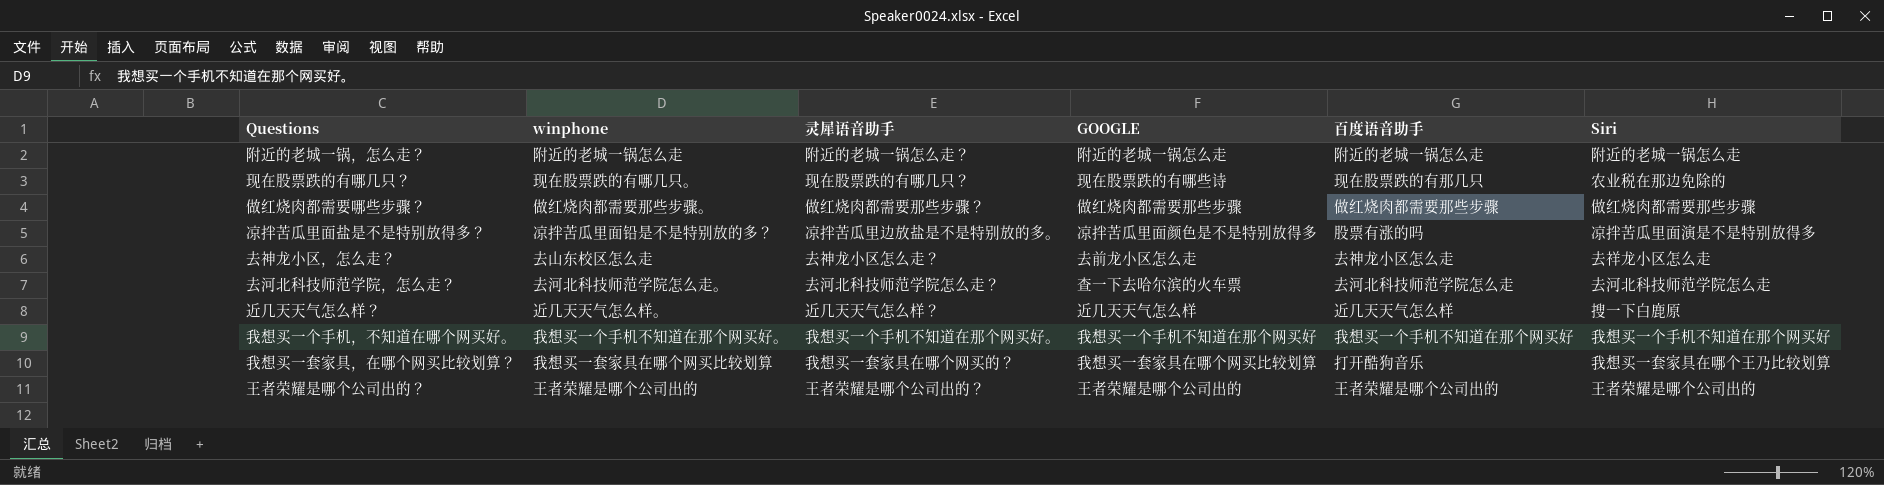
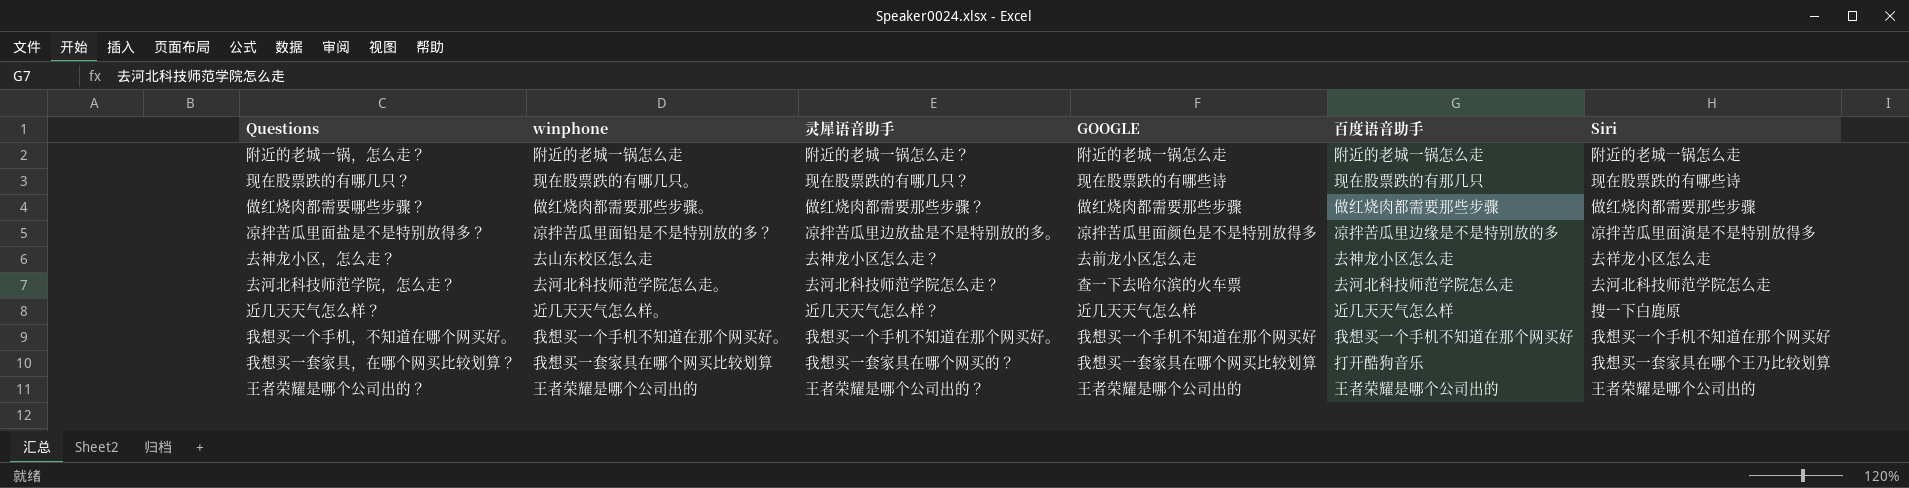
现在股票跌的有哪几只？ | Siri: 农业税在那边免除的 -> 现在股票跌的有哪些诗
凉拌苦瓜里面盐是不是特别放得多？ | 百度语音助手: 股票有涨的吗 -> 凉拌苦瓜里边缘是不是特别放的多

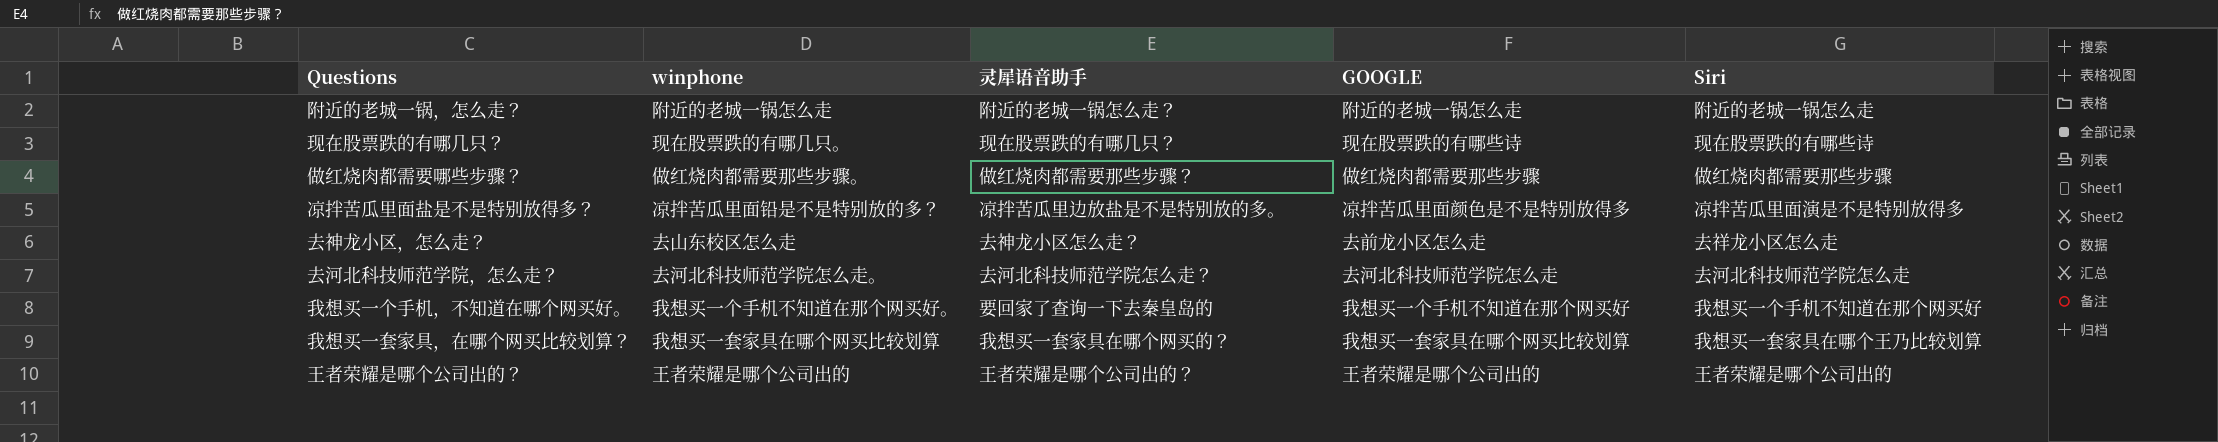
column 百度语音助手 | position: 5 -> none
row 近几天天气怎么样？: 近几天天气怎么样。 | 近几天天气怎么样？ | 近几天天气怎么样 | 近几天天气怎么样 | 搜一下白鹿原 -> none
去河北科技师范学院，怎么走？ | GOOGLE: 查一下去哈尔滨的火车票 -> 去河北科技师范学院怎么走
我想买一个手机，不知道在哪个网买好。 | 灵犀语音助手: 我想买一个手机不知道在那个网买好。 -> 要回家了查询一下去秦皇岛的

